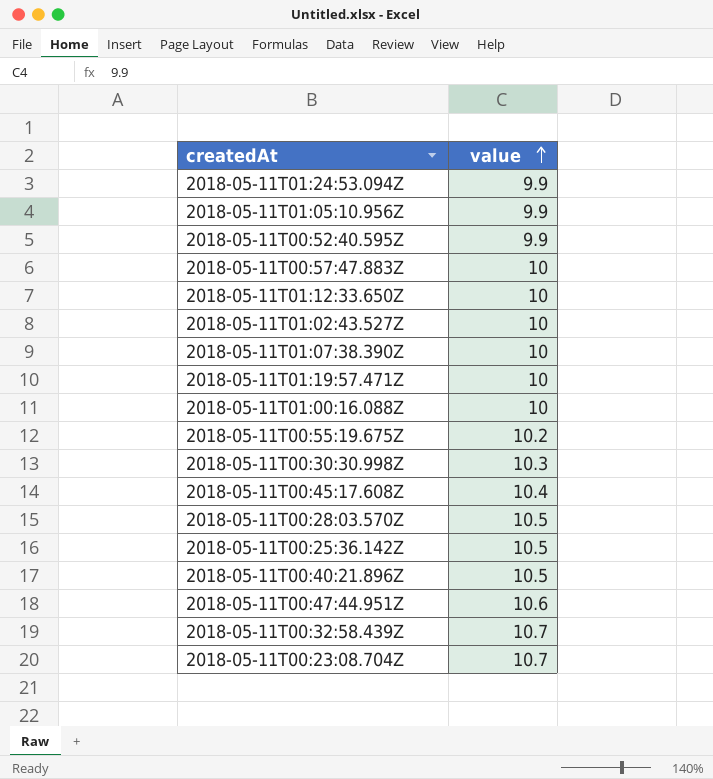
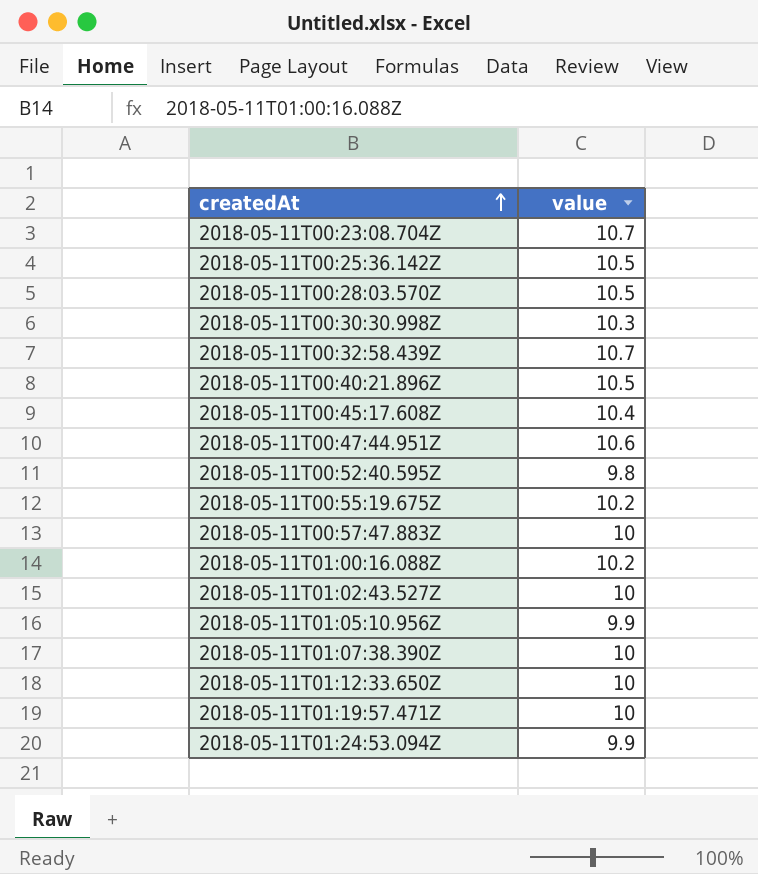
row order: value ascending -> createdAt ascending
2018-05-11T00:52:40.595Z | value: 9.9 -> 9.8
2018-05-11T01:00:16.088Z | value: 10 -> 10.2

